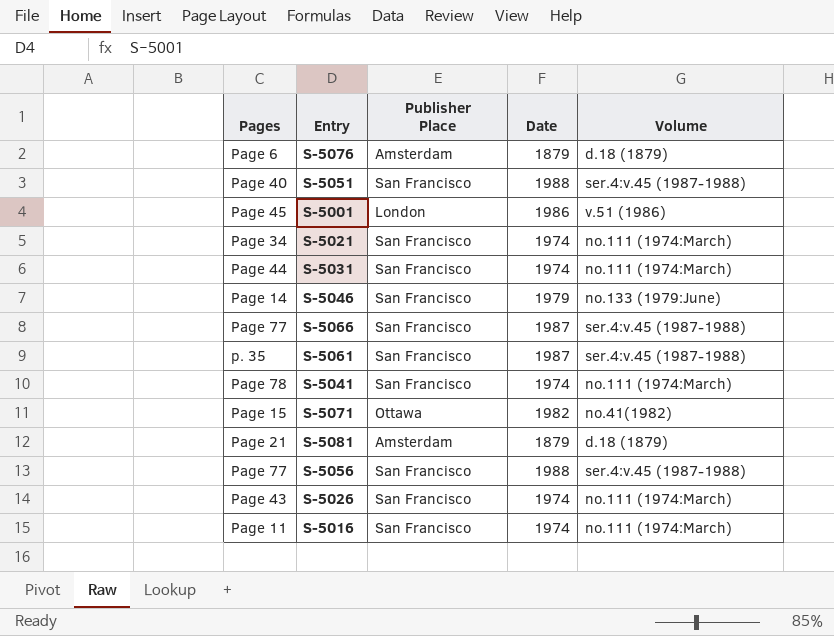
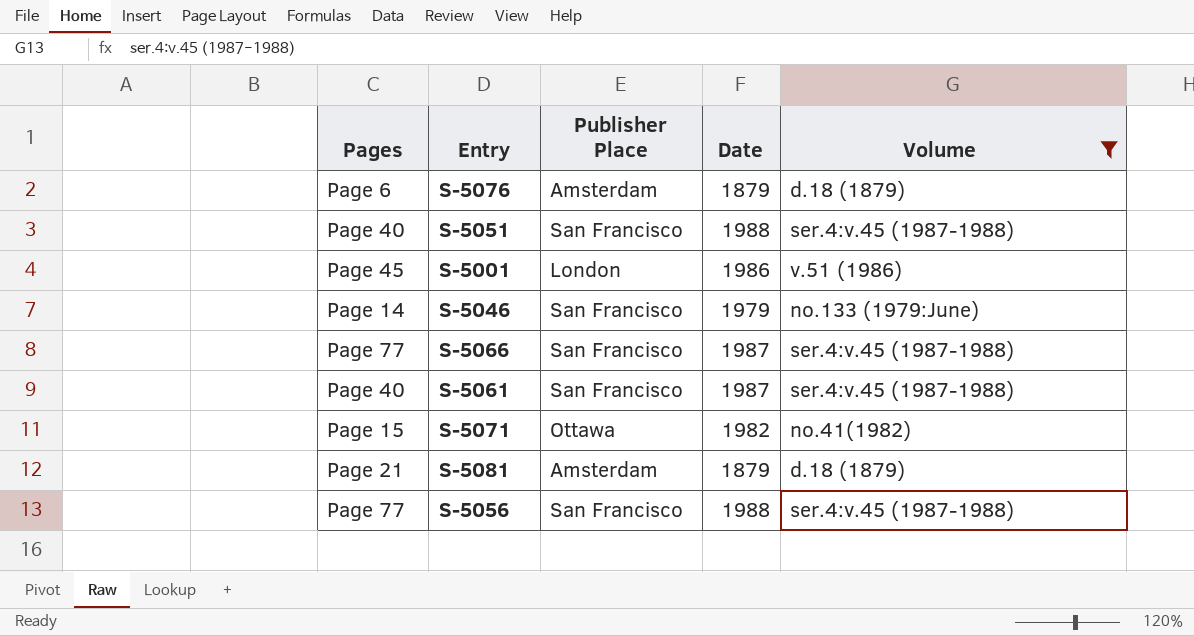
filter: none -> Volume != no.111 (1974:March)
S-5061 | Pages: p. 35 -> Page 40

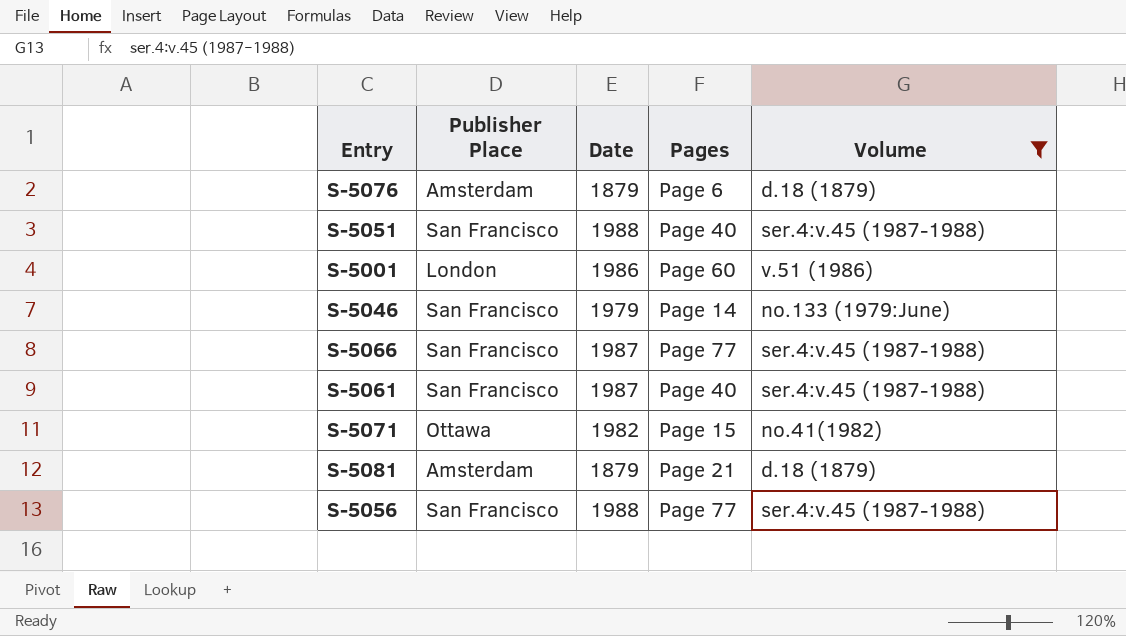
column Pages | position: 1 -> 4
S-5001 | Pages: Page 45 -> Page 60

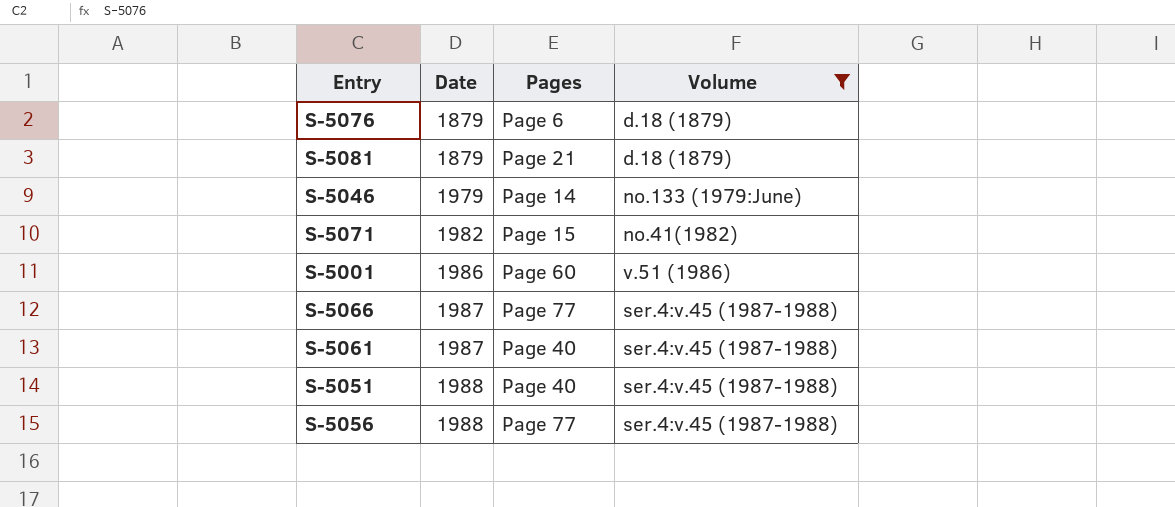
row order: none -> Date ascending
column Publisher Place | position: 2 -> none

